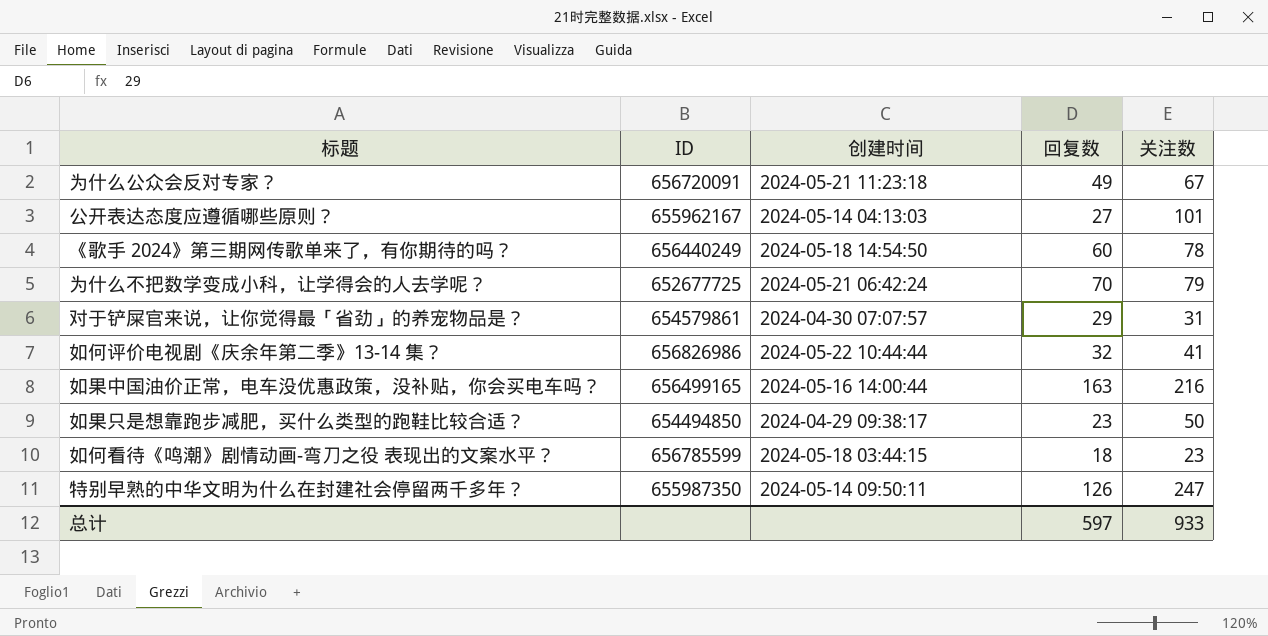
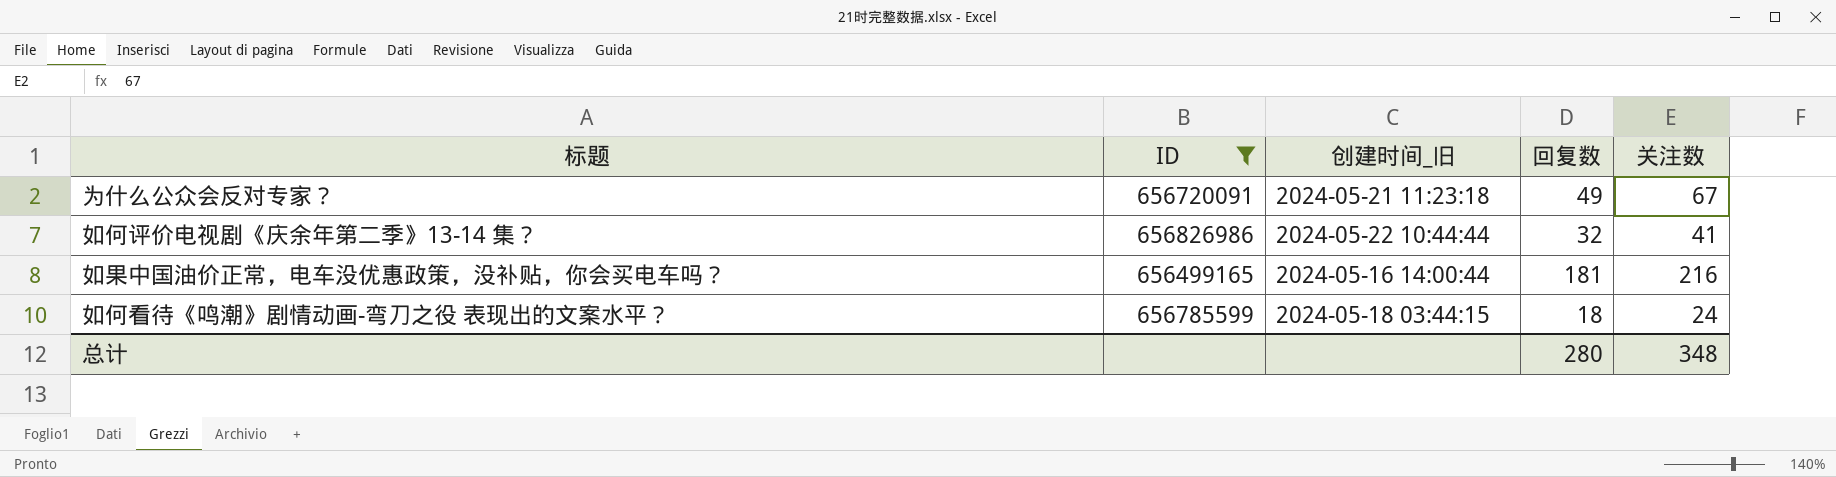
filter: none -> ID >= 656499165
column name: 创建时间 -> 创建时间_旧
如果中国油价正常，电车没优惠政策，没补贴，你会买电车吗？ | 回复数: 163 -> 181
如何看待《鸣潮》剧情动画-弯刀之役 表现出的文案水平？ | 关注数: 23 -> 24
总计 | 回复数: 597 -> 280
总计 | 关注数: 933 -> 348

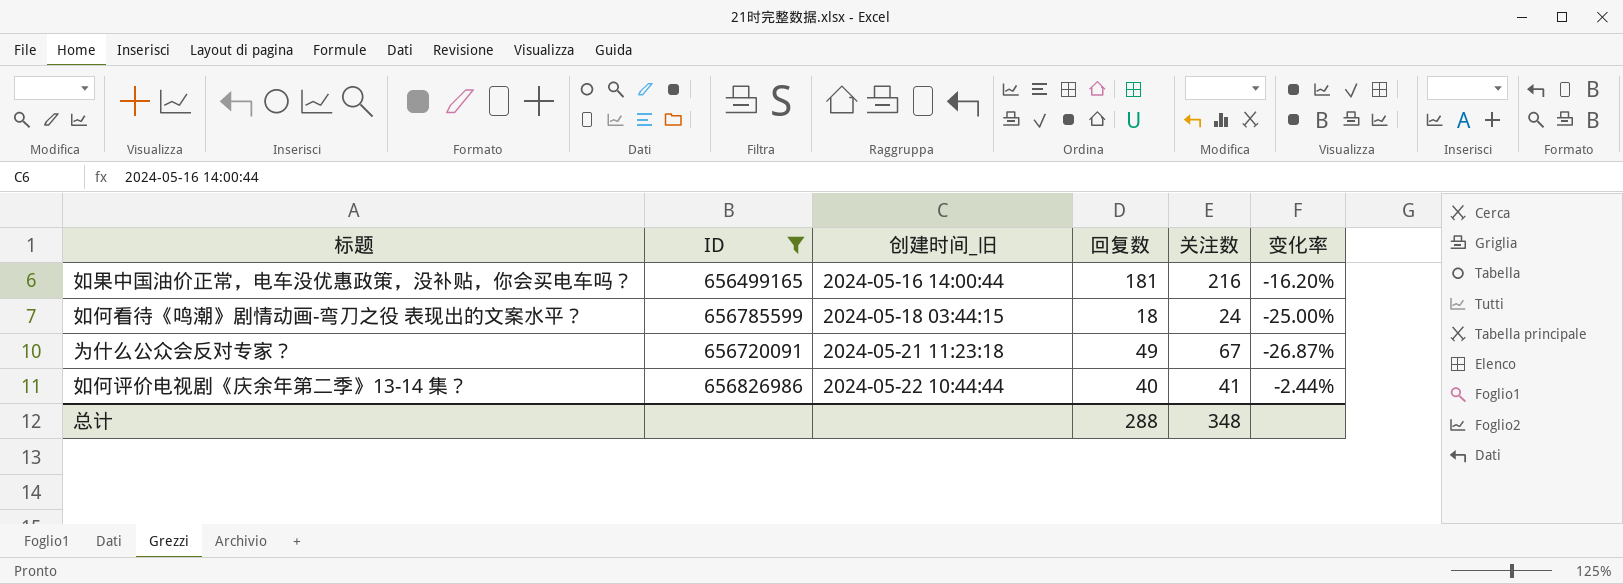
row order: none -> 创建时间_旧 ascending
column 变化率 | formula: none -> ([回复数] - [关注数]) / [关注数]
如何评价电视剧《庆余年第二季》13-14 集？ | 回复数: 32 -> 40
总计 | 回复数: 280 -> 288

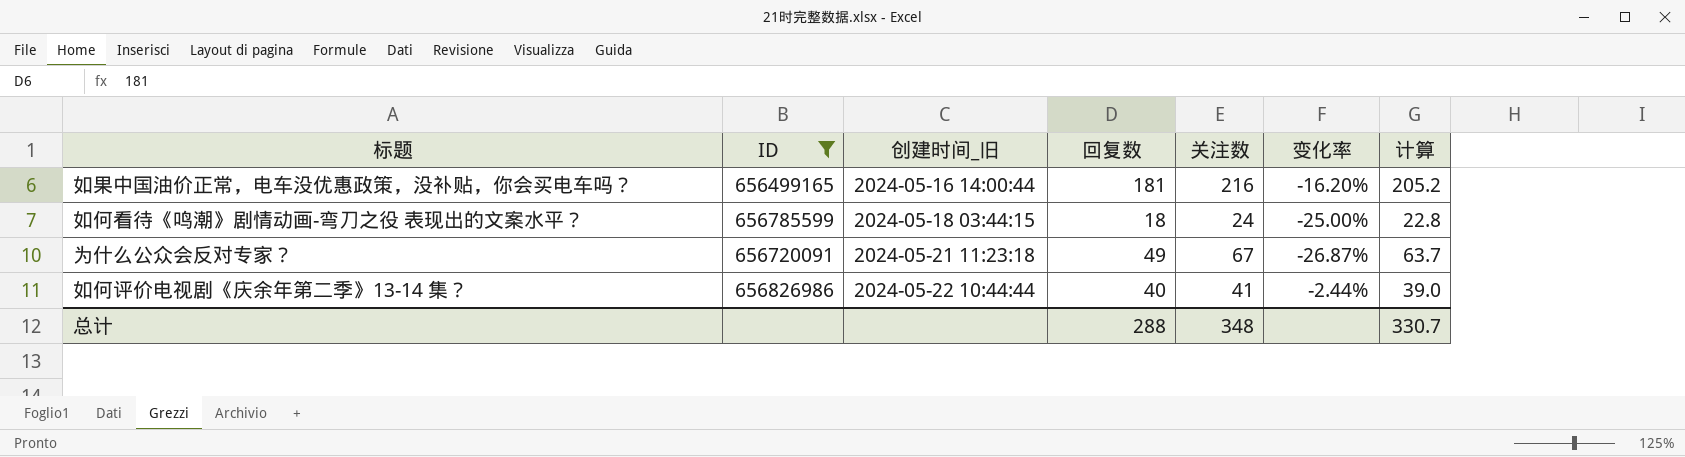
column 计算 | formula: none -> [关注数] * 0.95

